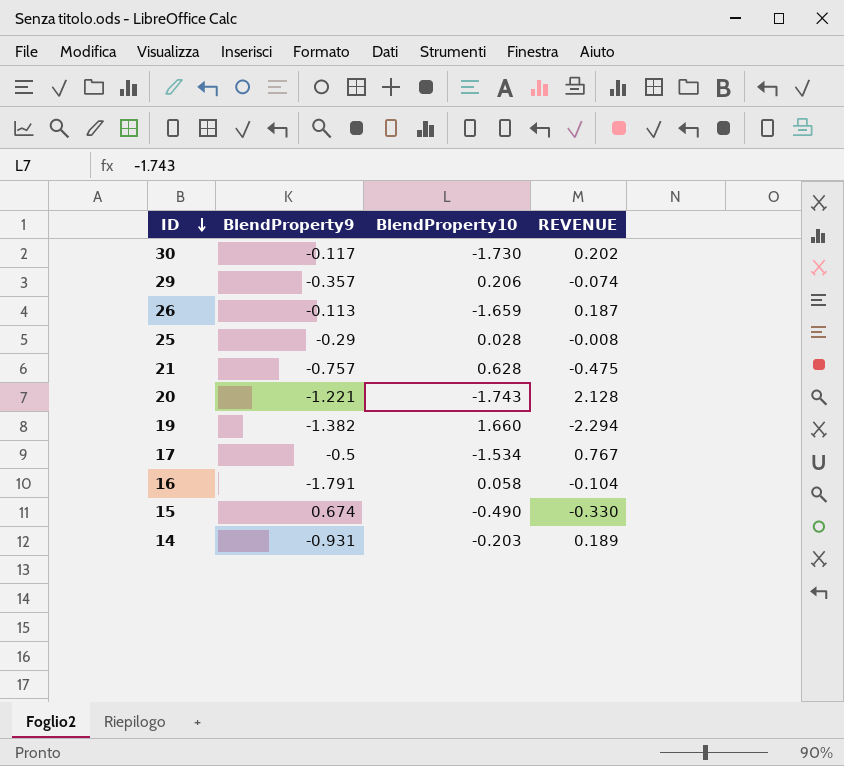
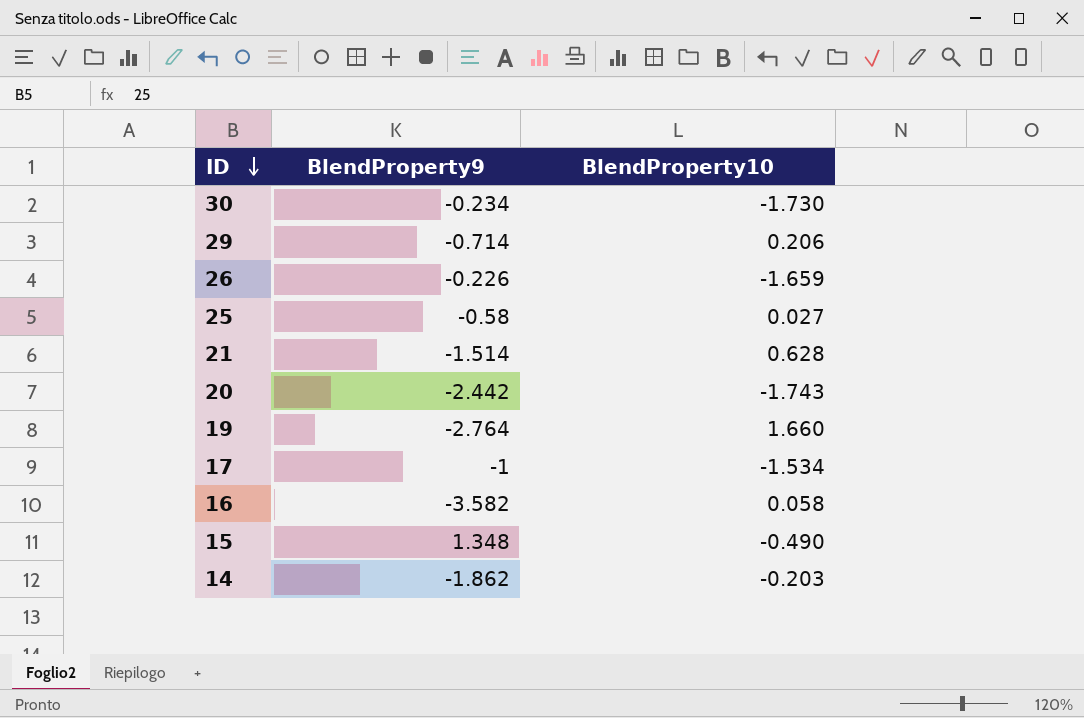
column REVENUE | formula: [BlendProperty9] * [BlendProperty10] -> none
30 | BlendProperty9: -0.117 -> -0.234
29 | BlendProperty9: -0.357 -> -0.714
26 | BlendProperty9: -0.113 -> -0.226
25 | BlendProperty9: -0.29 -> -0.58
25 | BlendProperty10: 0.028 -> 0.027
21 | BlendProperty9: -0.757 -> -1.514
20 | BlendProperty9: -1.221 -> -2.442
19 | BlendProperty9: -1.382 -> -2.764
17 | BlendProperty9: -0.5 -> -1
16 | BlendProperty9: -1.791 -> -3.582
15 | BlendProperty9: 0.674 -> 1.348
14 | BlendProperty9: -0.931 -> -1.862

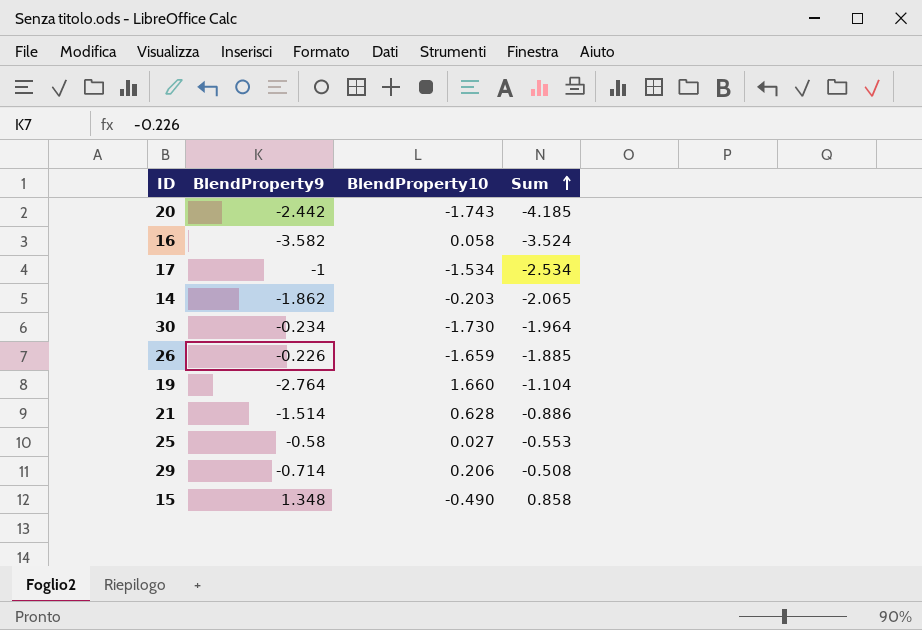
row order: ID descending -> Sum ascending
column Sum | formula: none -> [BlendProperty9] + [BlendProperty10]

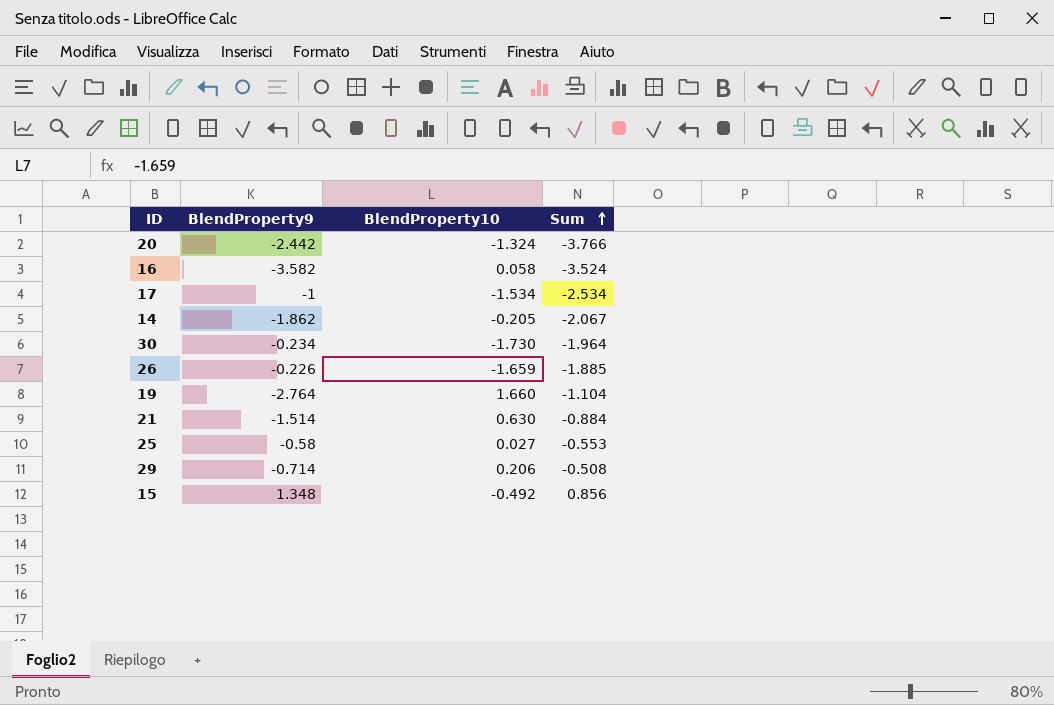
20 | BlendProperty10: -1.743 -> -1.324
20 | Sum: -4.185 -> -3.766
14 | BlendProperty10: -0.203 -> -0.205
14 | Sum: -2.065 -> -2.067
21 | BlendProperty10: 0.628 -> 0.630
21 | Sum: -0.886 -> -0.884
15 | BlendProperty10: -0.490 -> -0.492
15 | Sum: 0.858 -> 0.856

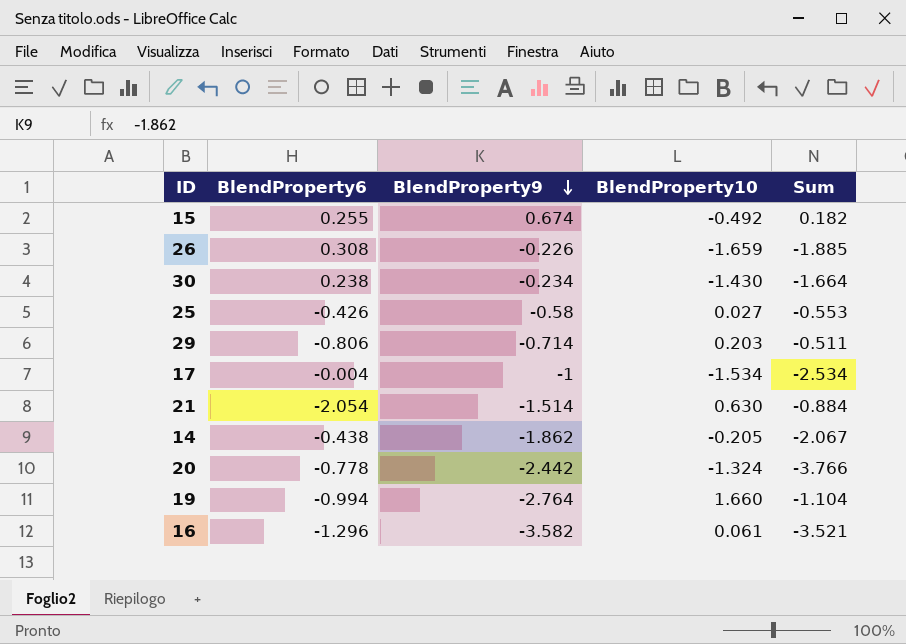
row order: Sum ascending -> BlendProperty9 descending
column BlendProperty6 | position: none -> 2
15 | BlendProperty9: 1.348 -> 0.674
15 | Sum: 0.856 -> 0.182
30 | BlendProperty10: -1.730 -> -1.430
30 | Sum: -1.964 -> -1.664
29 | BlendProperty10: 0.206 -> 0.203
29 | Sum: -0.508 -> -0.511
16 | BlendProperty10: 0.058 -> 0.061
16 | Sum: -3.524 -> -3.521

